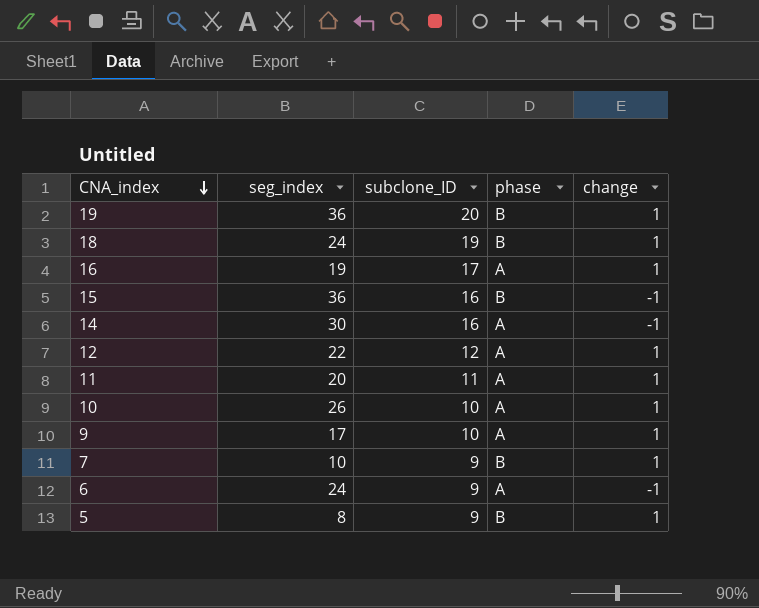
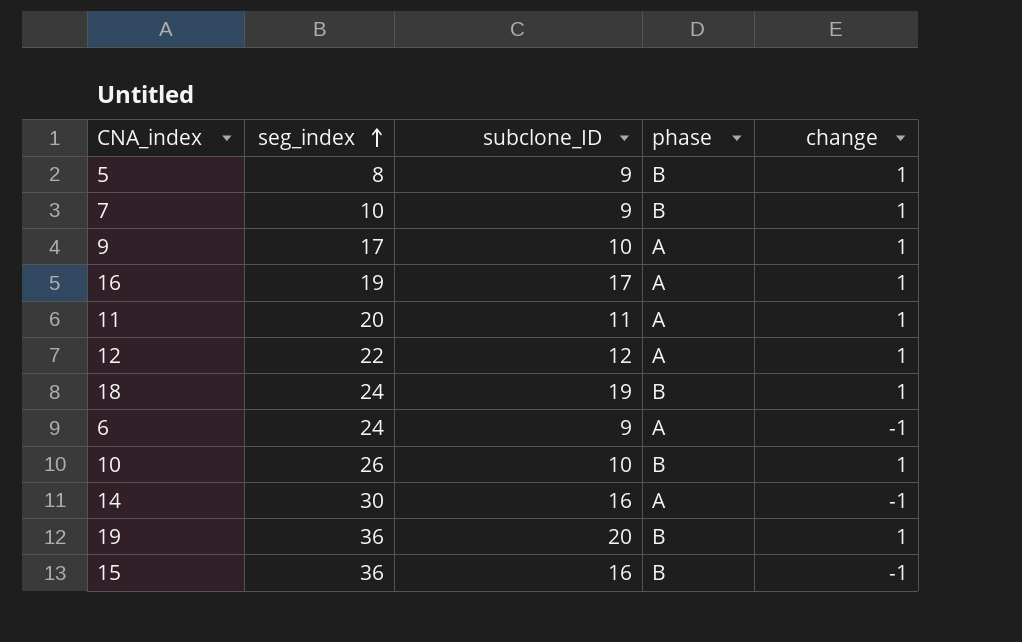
row order: CNA_index descending -> seg_index ascending
10 | phase: A -> B

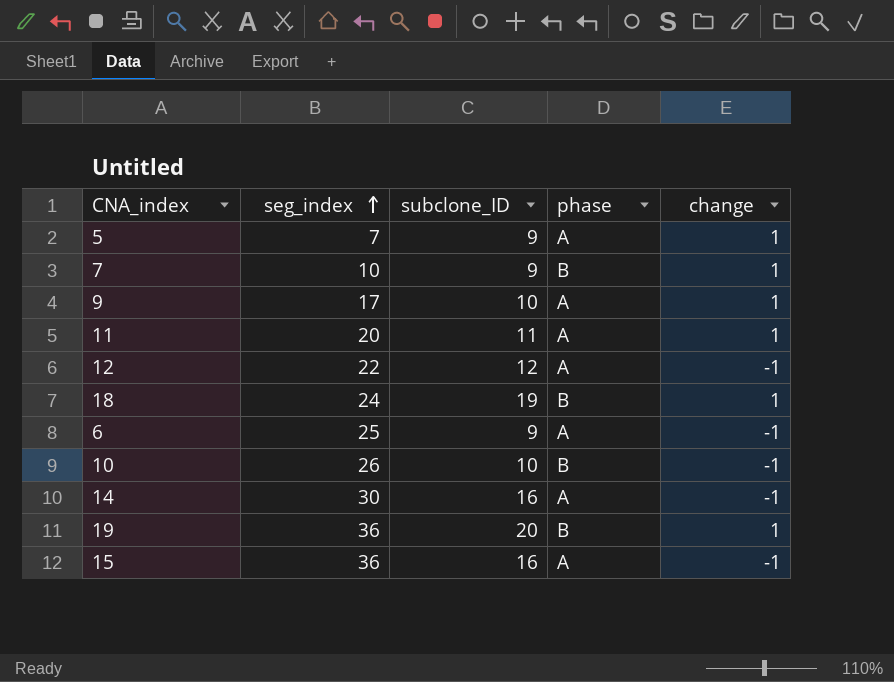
row 16: 19 | 17 | A | 1 -> none
5 | seg_index: 8 -> 7
5 | phase: B -> A
12 | change: 1 -> -1
6 | seg_index: 24 -> 25
10 | change: 1 -> -1
15 | phase: B -> A

